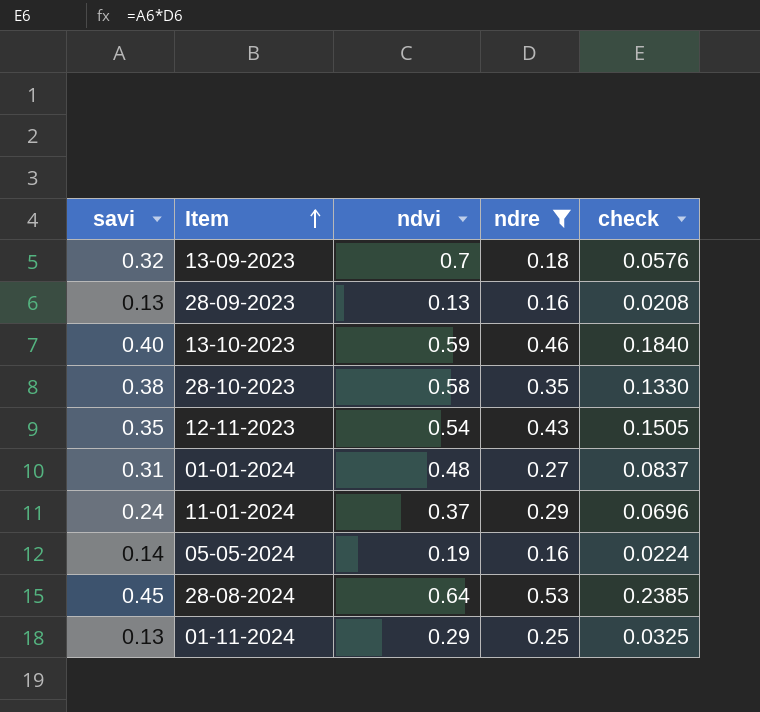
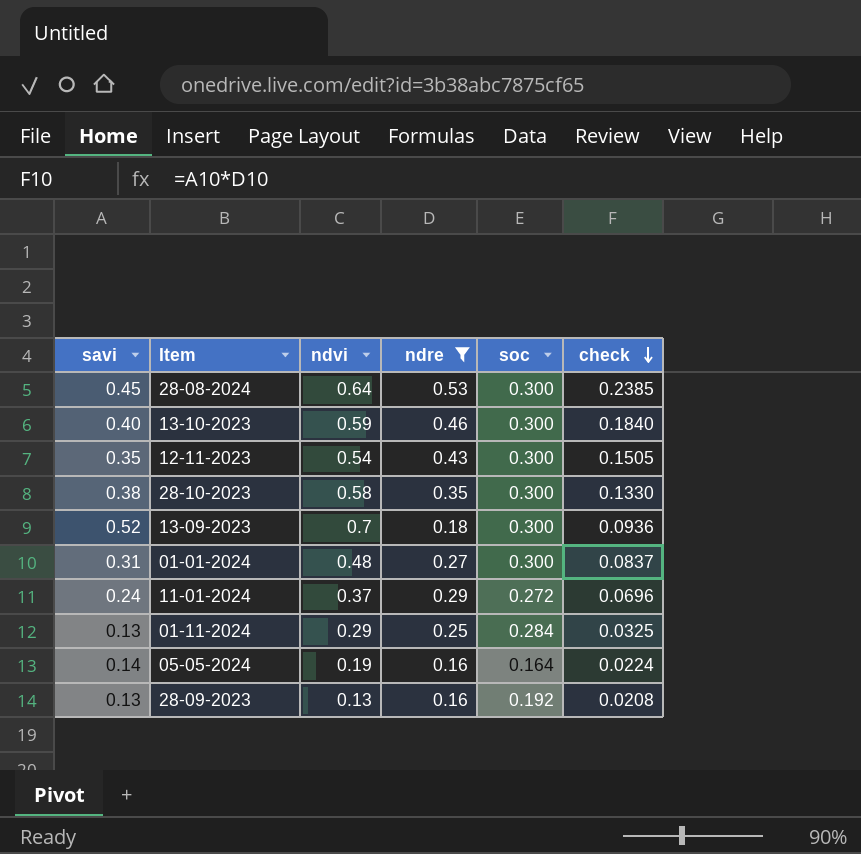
row order: Item ascending -> check descending
column soc | position: none -> 5
13-09-2023 | savi: 0.32 -> 0.52
13-09-2023 | check: 0.0576 -> 0.0936

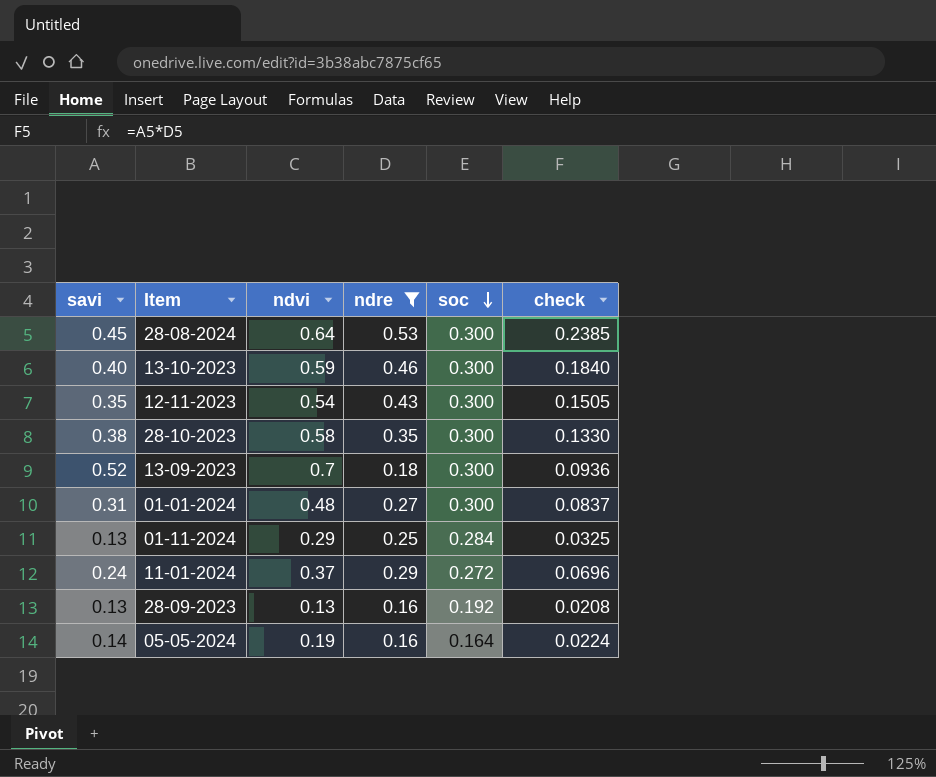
row order: check descending -> soc descending

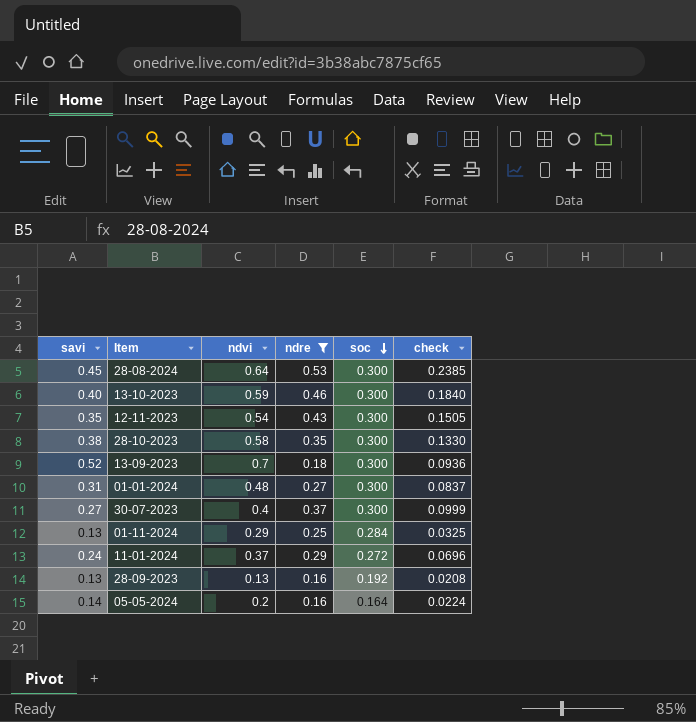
row 30-07-2023: none -> 0.27 | 0.4 | 0.37 | 0.300 | 0.0999
05-05-2024 | ndvi: 0.19 -> 0.2

